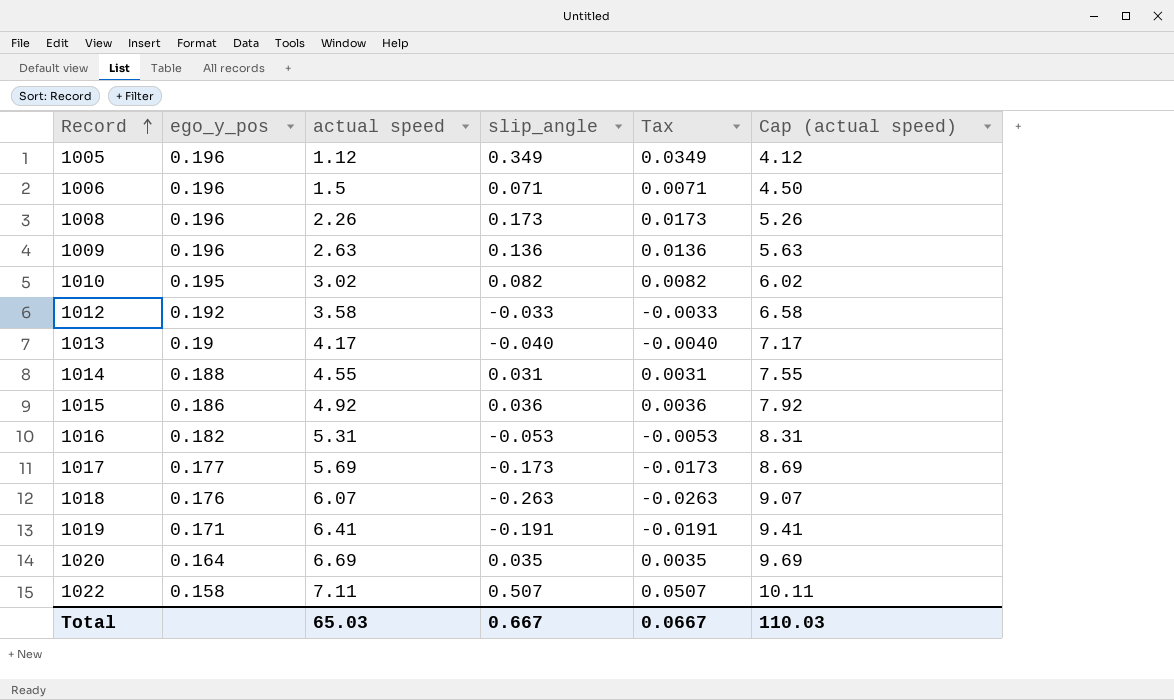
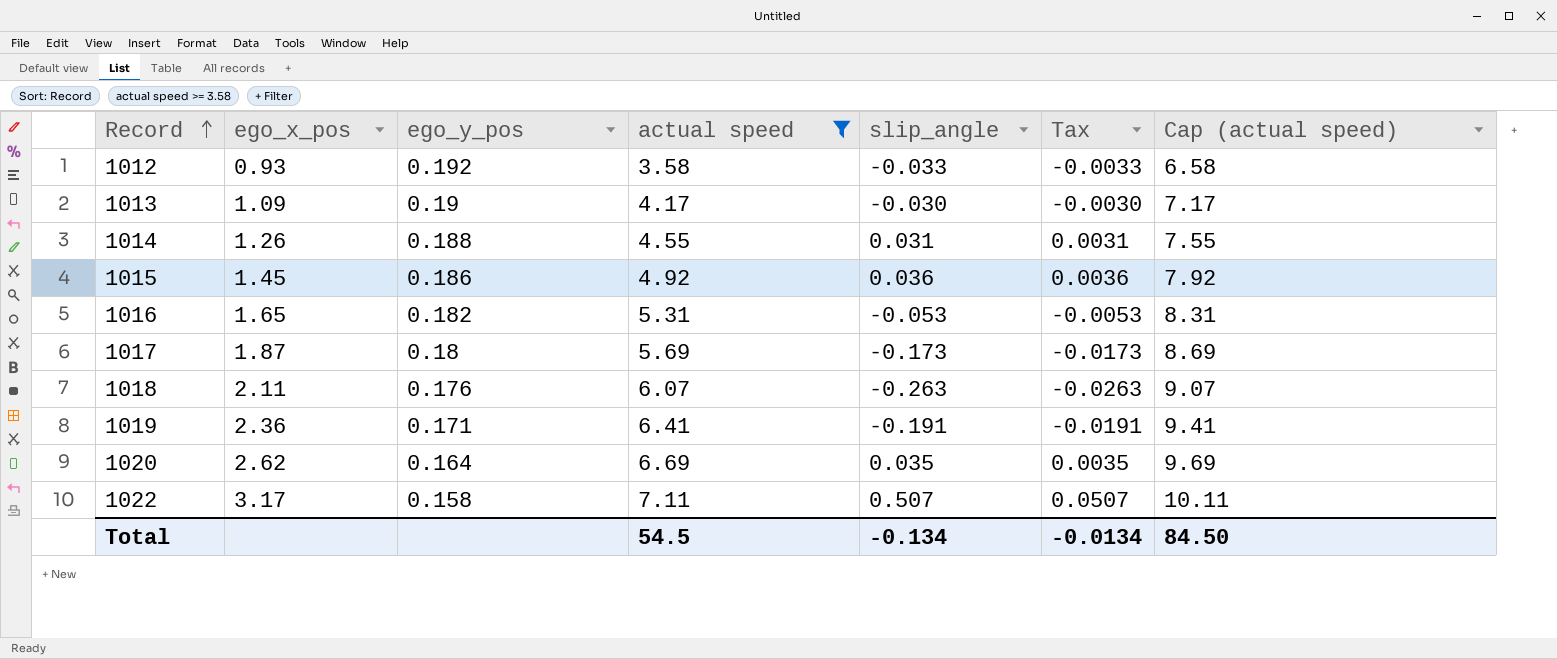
filter: none -> actual speed >= 3.58
column ego_x_pos | position: none -> 2
1013 | slip_angle: -0.040 -> -0.030
1013 | Tax: -0.0040 -> -0.0030
1017 | ego_y_pos: 0.177 -> 0.18
Total | actual speed: 65.03 -> 54.5
Total | slip_angle: 0.667 -> -0.134
Total | Tax: 0.0667 -> -0.0134
Total | Cap (actual speed): 110.03 -> 84.50

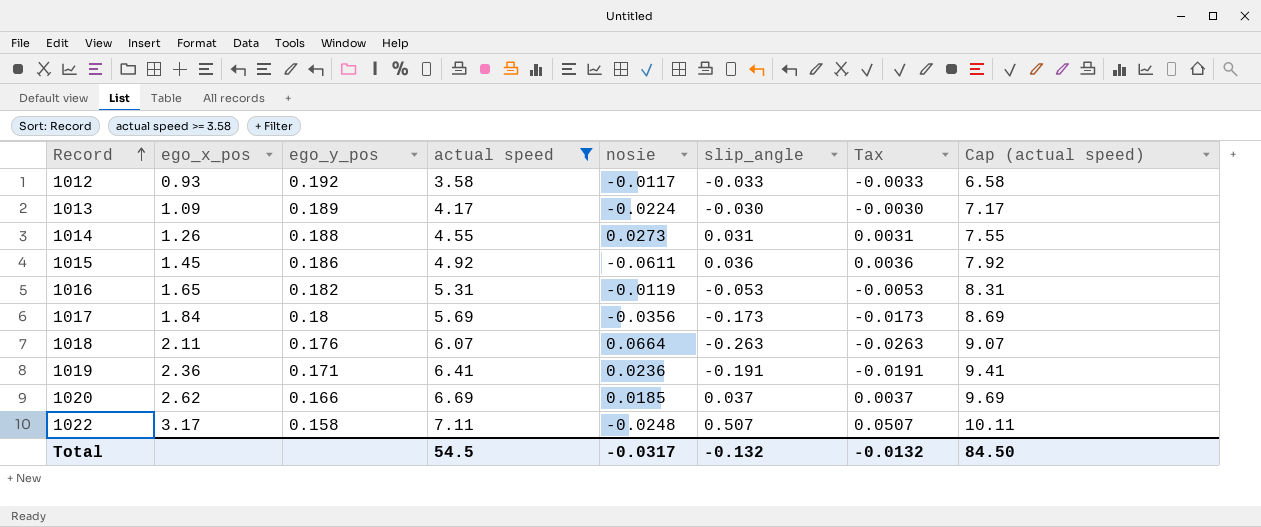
column nosie | position: none -> 5
1013 | ego_y_pos: 0.19 -> 0.189
1017 | ego_x_pos: 1.87 -> 1.84
1020 | ego_y_pos: 0.164 -> 0.166
1020 | slip_angle: 0.035 -> 0.037
1020 | Tax: 0.0035 -> 0.0037
Total | slip_angle: -0.134 -> -0.132
Total | Tax: -0.0134 -> -0.0132

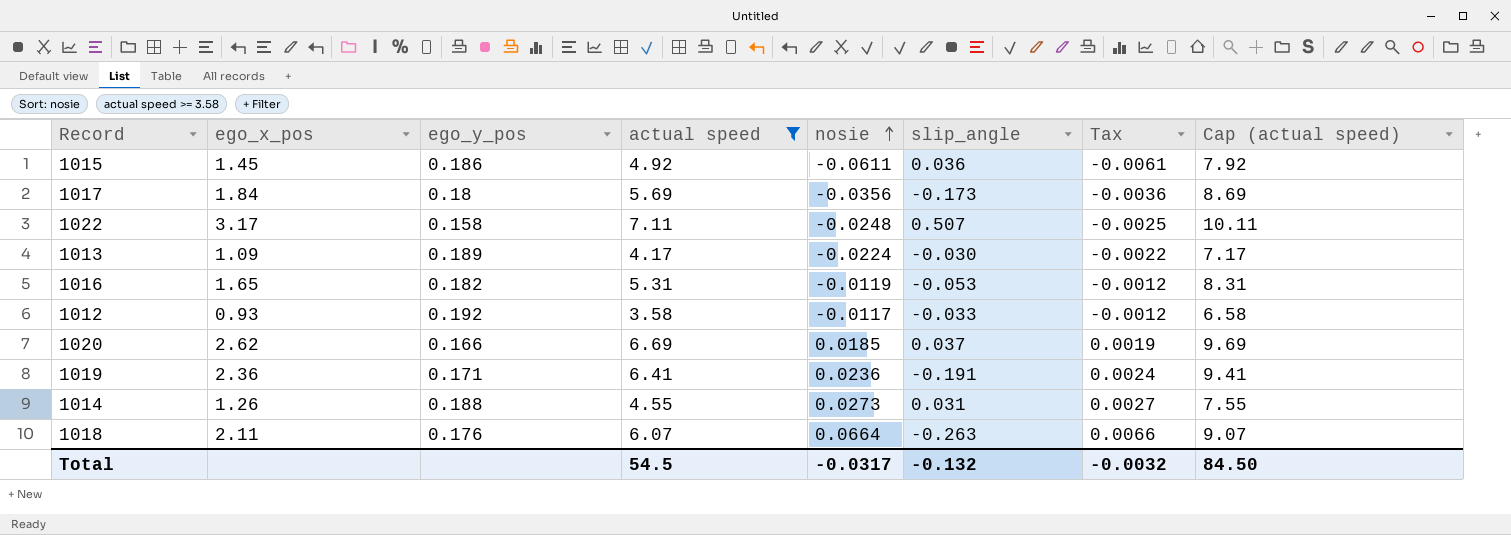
row order: Record ascending -> nosie ascending
column Tax | formula: [slip_angle] * 0.1 -> [nosie] * 0.1
Total | Tax: -0.0132 -> -0.0032

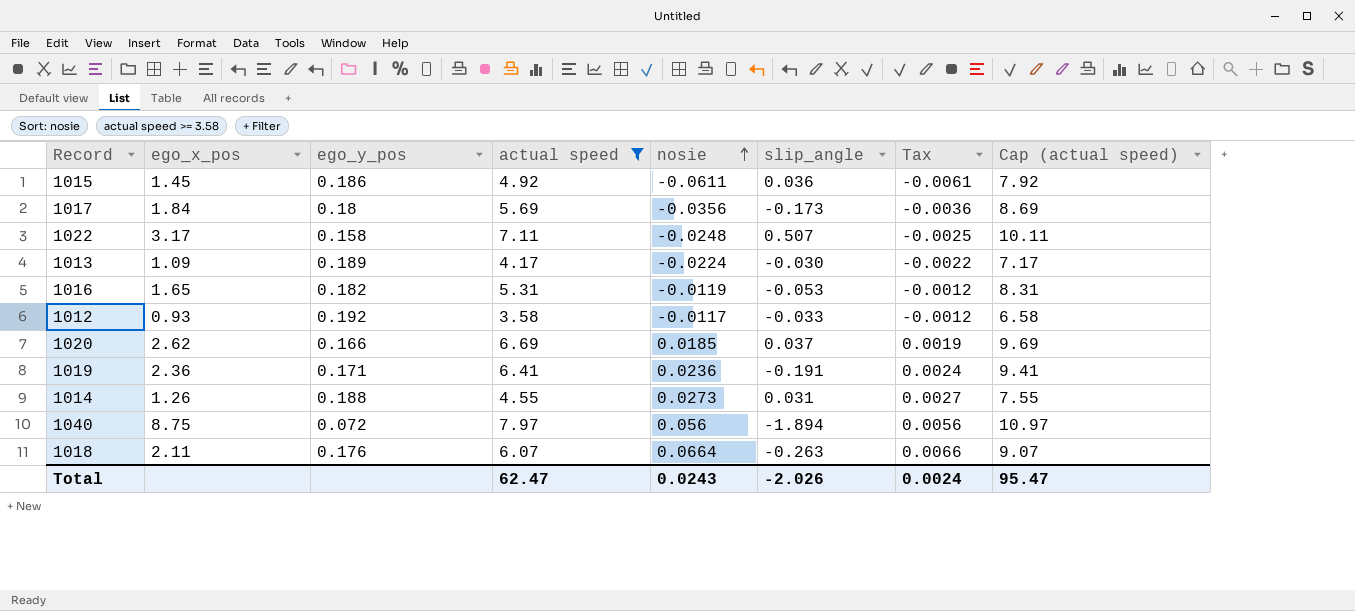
row 1040: none -> 8.75 | 0.072 | 7.97 | 0.056 | -1.894 | 0.0056 | 10.97
Total | actual speed: 54.5 -> 62.47
Total | nosie: -0.0317 -> 0.0243
Total | slip_angle: -0.132 -> -2.026
Total | Tax: -0.0032 -> 0.0024
Total | Cap (actual speed): 84.50 -> 95.47

